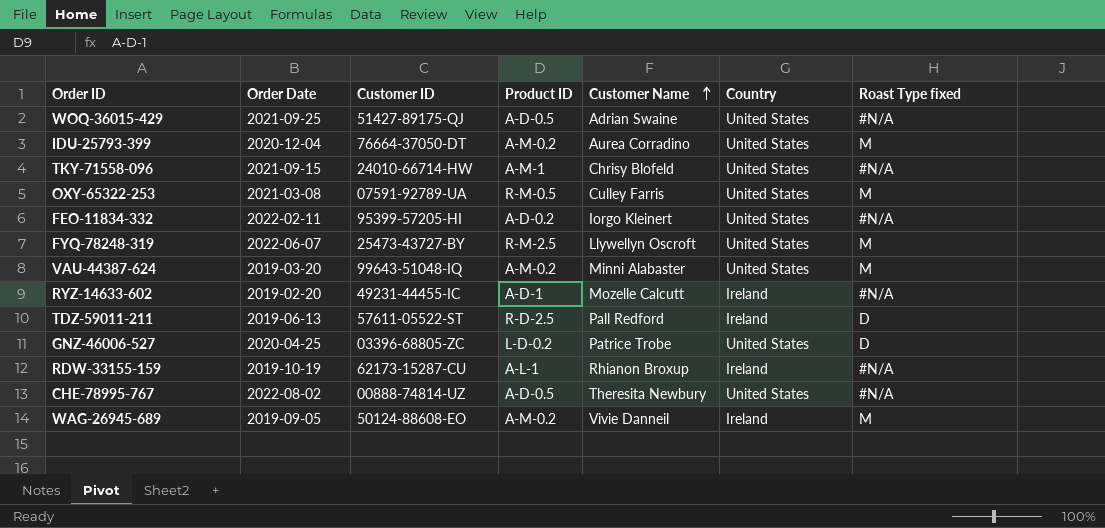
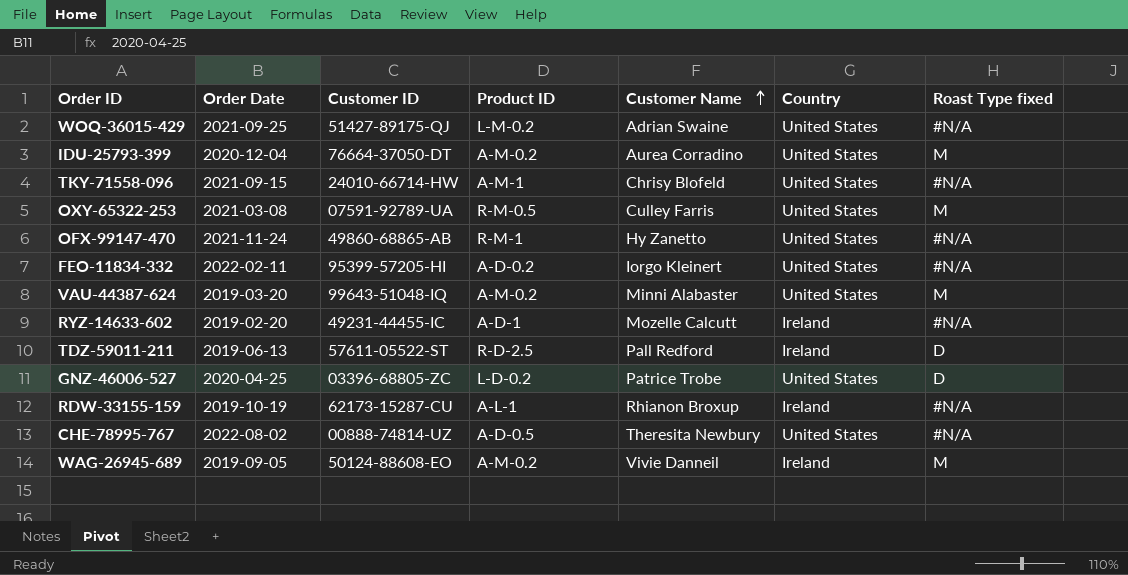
row FYQ-78248-319: 2022-06-07 | 25473-43727-BY | R-M-2.5 | Llywellyn Oscroft | United States | M -> none
WOQ-36015-429 | Product ID: A-D-0.5 -> L-M-0.2
row OFX-99147-470: none -> 2021-11-24 | 49860-68865-AB | R-M-1 | Hy Zanetto | United States | #N/A

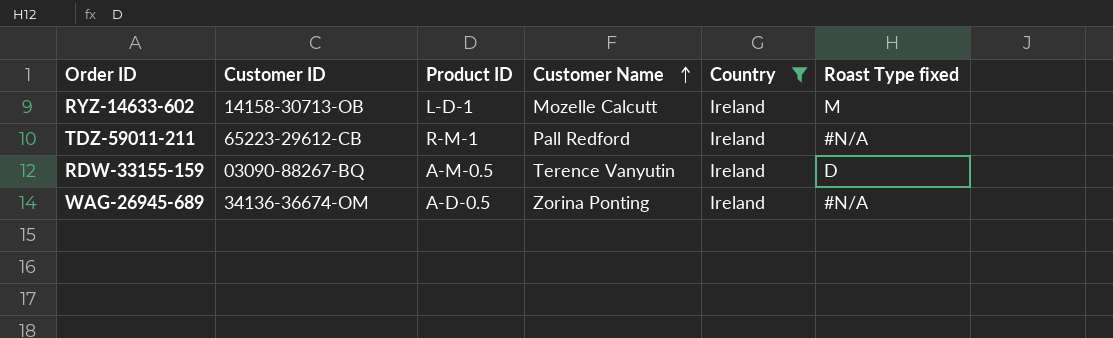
filter: none -> Country = Ireland
column Order Date | position: 2 -> none
RYZ-14633-602 | Customer ID: 49231-44455-IC -> 14158-30713-OB
RYZ-14633-602 | Product ID: A-D-1 -> L-D-1
RYZ-14633-602 | Roast Type fixed: #N/A -> M
TDZ-59011-211 | Customer ID: 57611-05522-ST -> 65223-29612-CB
TDZ-59011-211 | Product ID: R-D-2.5 -> R-M-1
TDZ-59011-211 | Roast Type fixed: D -> #N/A
RDW-33155-159 | Customer ID: 62173-15287-CU -> 03090-88267-BQ
RDW-33155-159 | Product ID: A-L-1 -> A-M-0.5
RDW-33155-159 | Customer Name: Rhianon Broxup -> Terence Vanyutin
RDW-33155-159 | Roast Type fixed: #N/A -> D
WAG-26945-689 | Customer ID: 50124-88608-EO -> 34136-36674-OM
WAG-26945-689 | Product ID: A-M-0.2 -> A-D-0.5
WAG-26945-689 | Customer Name: Vivie Danneil -> Zorina Ponting
WAG-26945-689 | Roast Type fixed: M -> #N/A

